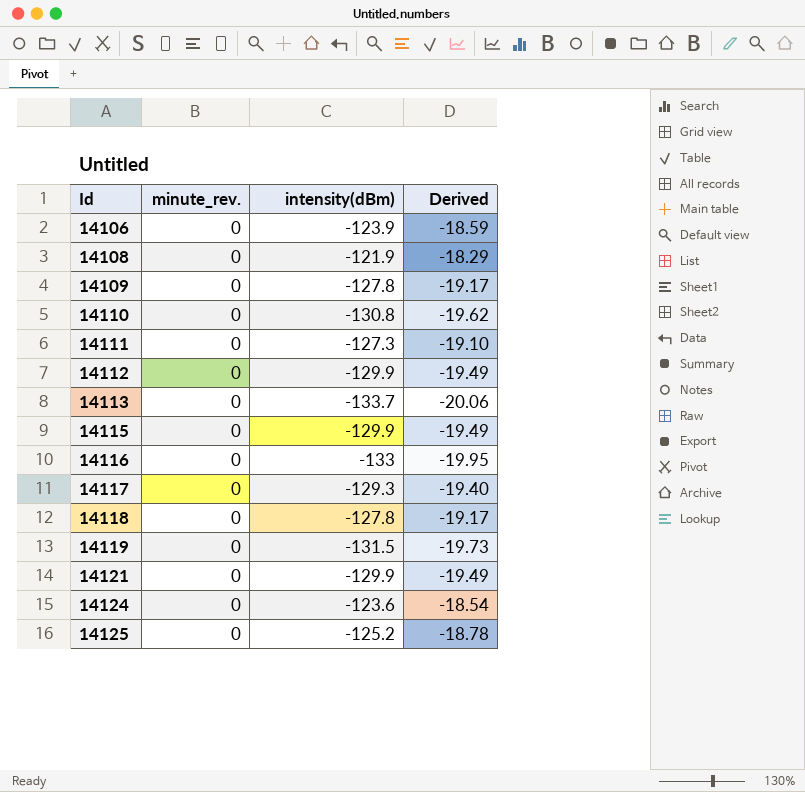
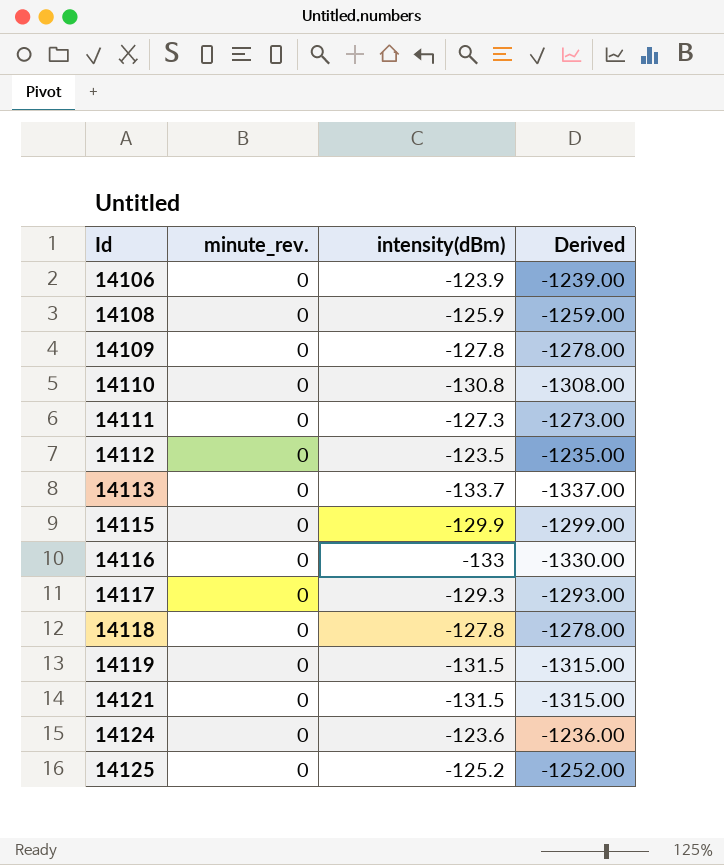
column Derived | formula: [intensity(dBm)] * 0.15 -> [intensity(dBm)] * 10
14108 | intensity(dBm): -121.9 -> -125.9
14112 | intensity(dBm): -129.9 -> -123.5
14121 | intensity(dBm): -129.9 -> -131.5

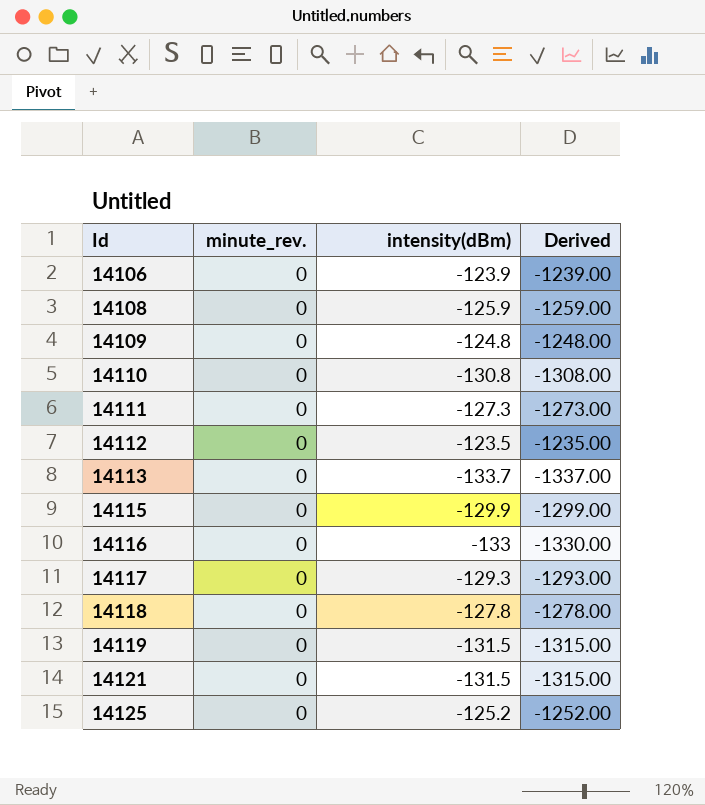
row 14124: 0 | -123.6 | -1236.00 -> none
14109 | intensity(dBm): -127.8 -> -124.8
14109 | Derived: -1278.00 -> -1248.00

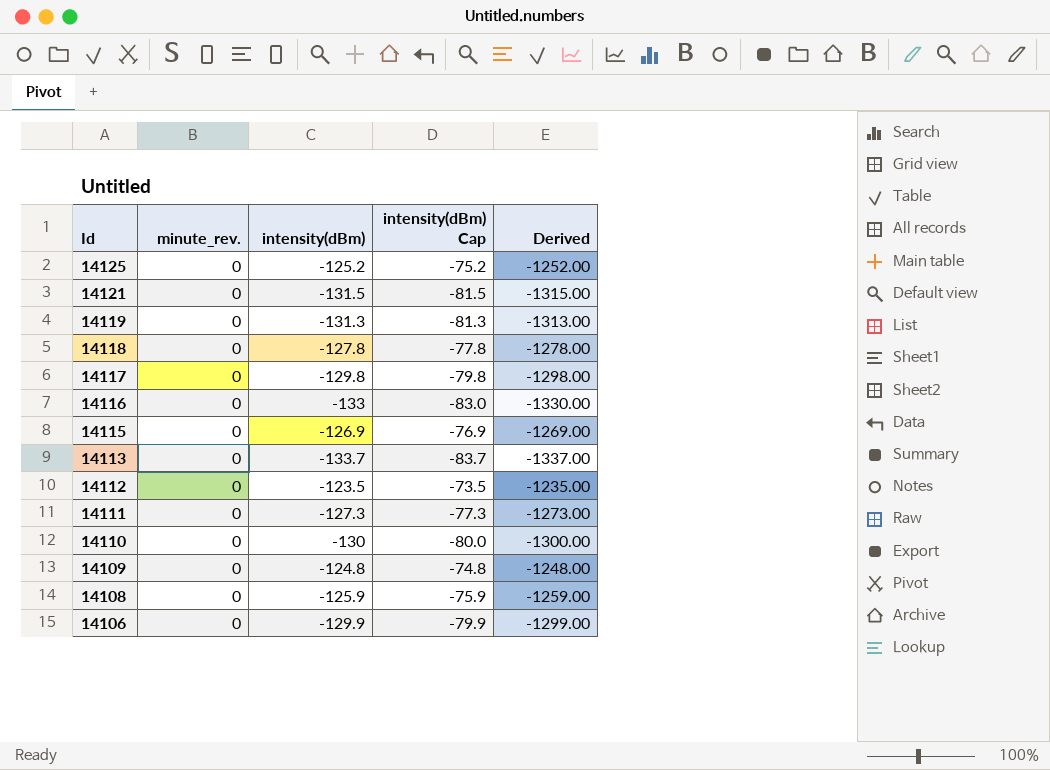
row order: Id ascending -> Id descending
column intensity(dBm) Cap | formula: none -> [intensity(dBm)] + 50
14119 | intensity(dBm): -131.5 -> -131.3
14119 | Derived: -1315.00 -> -1313.00
14117 | intensity(dBm): -129.3 -> -129.8
14117 | Derived: -1293.00 -> -1298.00
14115 | intensity(dBm): -129.9 -> -126.9
14115 | Derived: -1299.00 -> -1269.00
14110 | intensity(dBm): -130.8 -> -130
14110 | Derived: -1308.00 -> -1300.00
14106 | intensity(dBm): -123.9 -> -129.9
14106 | Derived: -1239.00 -> -1299.00

